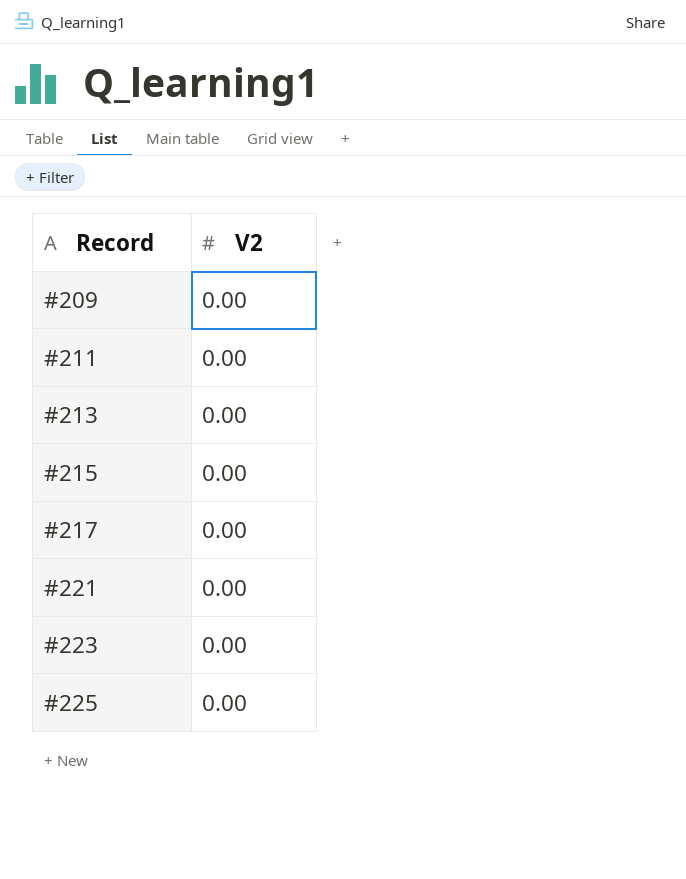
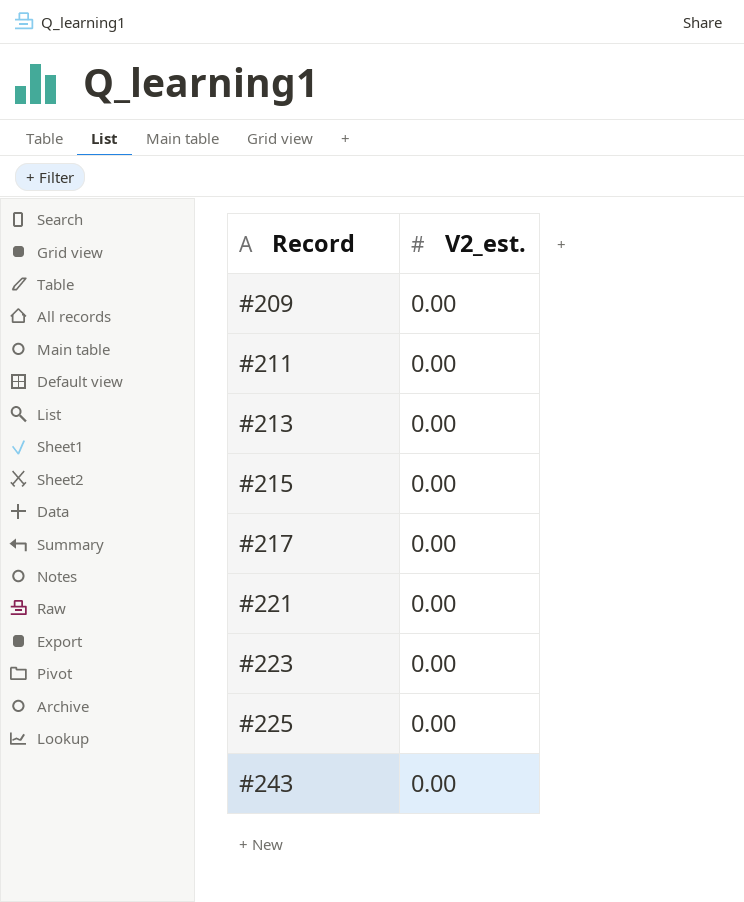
column name: V2 -> V2_est.
row #243: none -> 0.00

